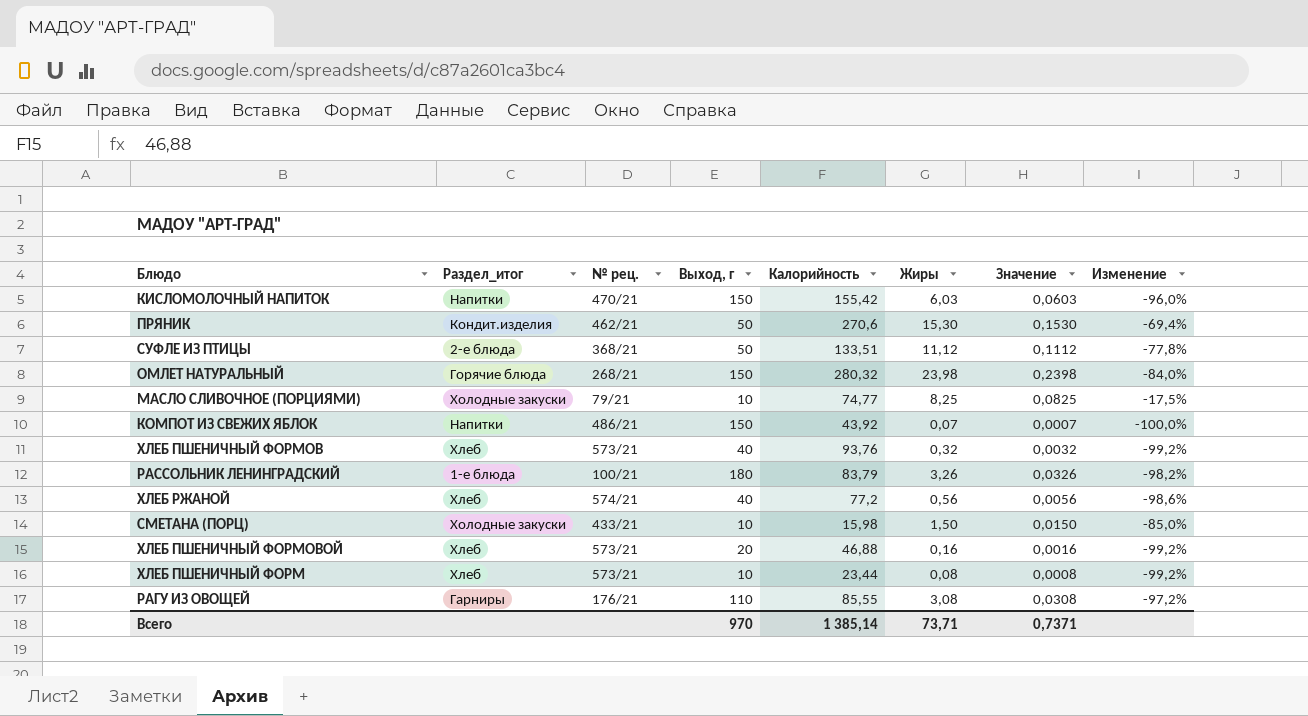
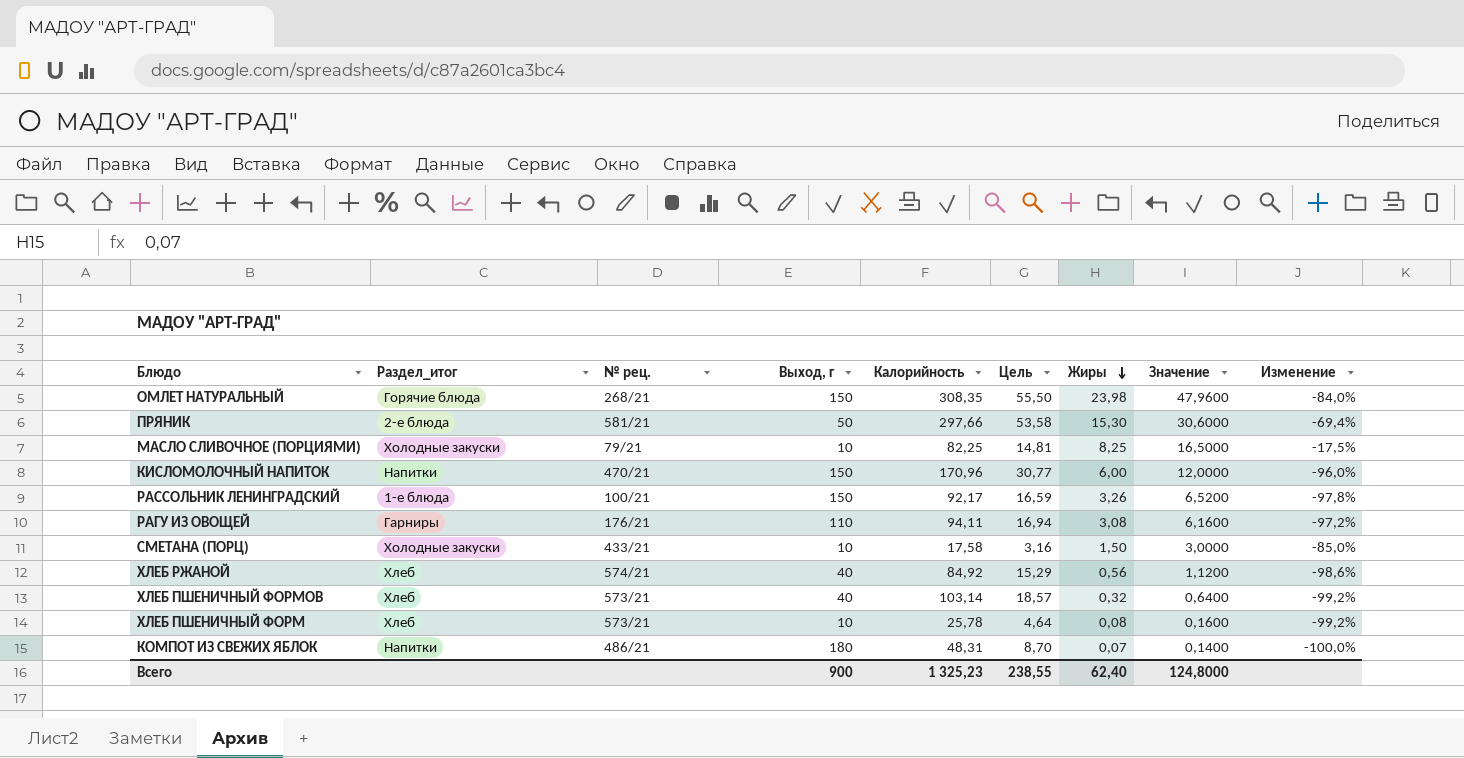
row order: none -> Жиры descending
column Цель | formula: none -> [Калорийность] * 0,18
column Значение | formula: [Жиры] * 0,01 -> [Жиры] * 2
row СУФЛЕ ИЗ ПТИЦЫ: 2-е блюда | 368/21 | 50 | 133,51 | 11,12 | 0,1112 | -77,8% -> none
row ХЛЕБ ПШЕНИЧНЫЙ ФОРМОВОЙ: Хлеб | 573/21 | 20 | 46,88 | 0,16 | 0,0016 | -99,2% -> none
ОМЛЕТ НАТУРАЛЬНЫЙ | Калорийность: 280,32 -> 308,35
ПРЯНИК | Раздел_итог: Кондит.изделия -> 2-е блюда
ПРЯНИК | № рец.: 462/21 -> 581/21
ПРЯНИК | Калорийность: 270,6 -> 297,66
МАСЛО СЛИВОЧНОЕ (ПОРЦИЯМИ) | Калорийность: 74,77 -> 82,25
КИСЛОМОЛОЧНЫЙ НАПИТОК | Калорийность: 155,42 -> 170,96
КИСЛОМОЛОЧНЫЙ НАПИТОК | Жиры: 6,03 -> 6,00
РАССОЛЬНИК ЛЕНИНГРАДСКИЙ | Выход, г: 180 -> 150
РАССОЛЬНИК ЛЕНИНГРАДСКИЙ | Калорийность: 83,79 -> 92,17
РАССОЛЬНИК ЛЕНИНГРАДСКИЙ | Изменение: -98,2% -> -97,8%
РАГУ ИЗ ОВОЩЕЙ | Калорийность: 85,55 -> 94,11
СМЕТАНА (ПОРЦ) | Калорийность: 15,98 -> 17,58
ХЛЕБ РЖАНОЙ | Калорийность: 77,2 -> 84,92
ХЛЕБ ПШЕНИЧНЫЙ ФОРМОВ | Калорийность: 93,76 -> 103,14
ХЛЕБ ПШЕНИЧНЫЙ ФОРМ | Калорийность: 23,44 -> 25,78
КОМПОТ ИЗ СВЕЖИХ ЯБЛОК | Выход, г: 150 -> 180
КОМПОТ ИЗ СВЕЖИХ ЯБЛОК | Калорийность: 43,92 -> 48,31
Всего | Выход, г: 970 -> 900
Всего | Калорийность: 1 385,14 -> 1 325,23
Всего | Жиры: 73,71 -> 62,40
Всего | Значение: 0,7371 -> 124,8000

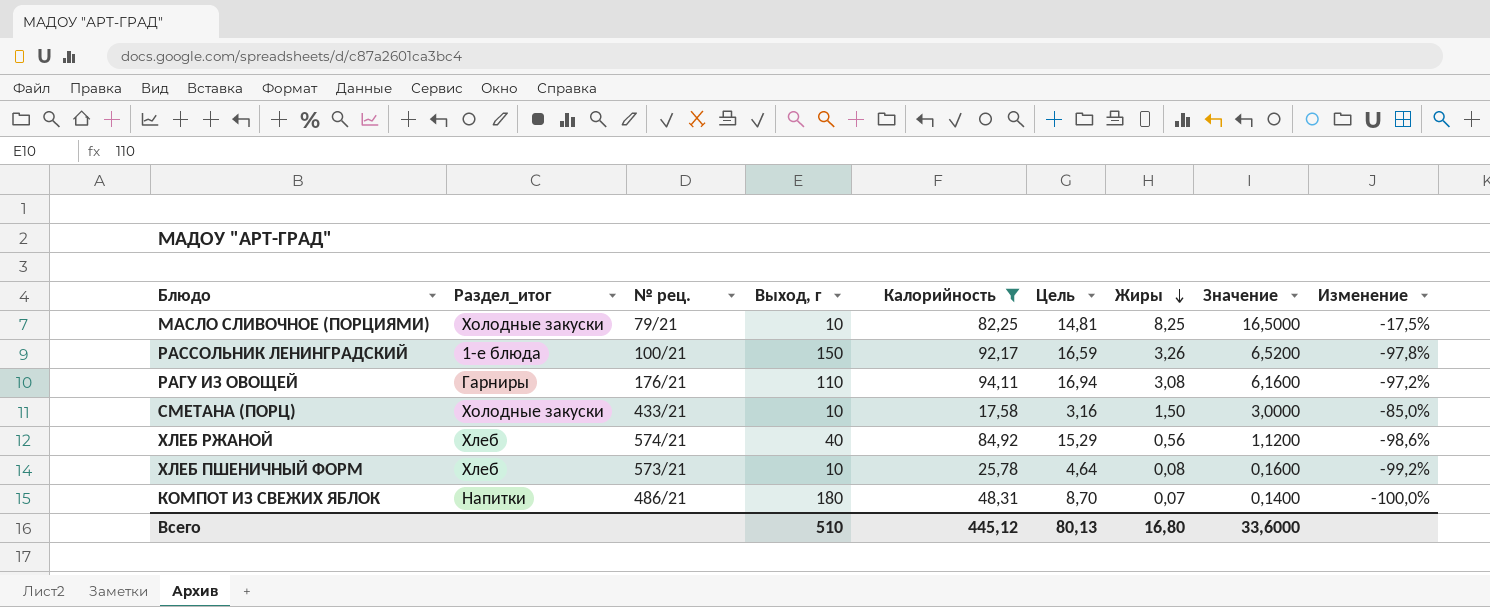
filter: none -> Калорийность <= 94,11
Всего | Выход, г: 900 -> 510
Всего | Калорийность: 1 325,23 -> 445,12
Всего | Цель: 238,55 -> 80,13
Всего | Жиры: 62,40 -> 16,80
Всего | Значение: 124,8000 -> 33,6000

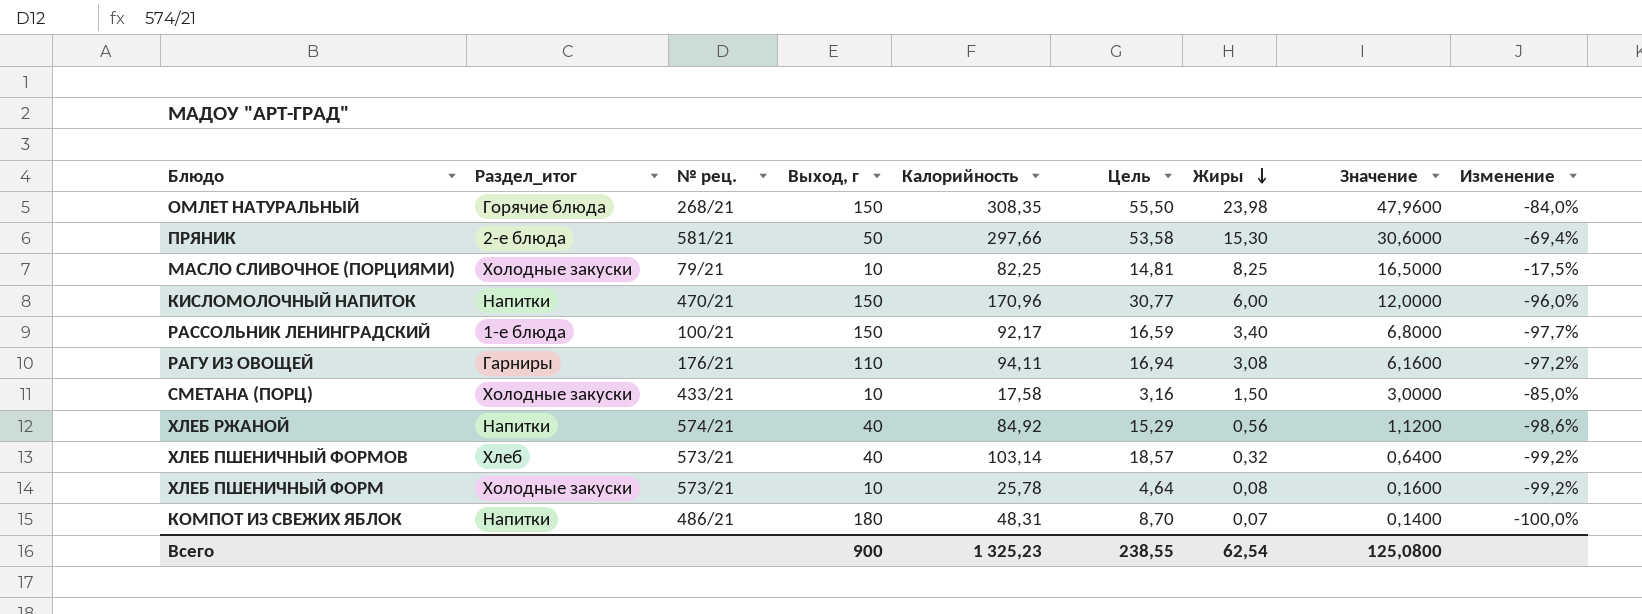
filter: Калорийность <= 94,11 -> none
РАССОЛЬНИК ЛЕНИНГРАДСКИЙ | Жиры: 3,26 -> 3,40
РАССОЛЬНИК ЛЕНИНГРАДСКИЙ | Значение: 6,5200 -> 6,8000
РАССОЛЬНИК ЛЕНИНГРАДСКИЙ | Изменение: -97,8% -> -97,7%
ХЛЕБ РЖАНОЙ | Раздел_итог: Хлеб -> Напитки
ХЛЕБ ПШЕНИЧНЫЙ ФОРМ | Раздел_итог: Хлеб -> Холодные закуски
Всего | Выход, г: 510 -> 900
Всего | Калорийность: 445,12 -> 1 325,23
Всего | Цель: 80,13 -> 238,55
Всего | Жиры: 16,80 -> 62,54
Всего | Значение: 33,6000 -> 125,0800

